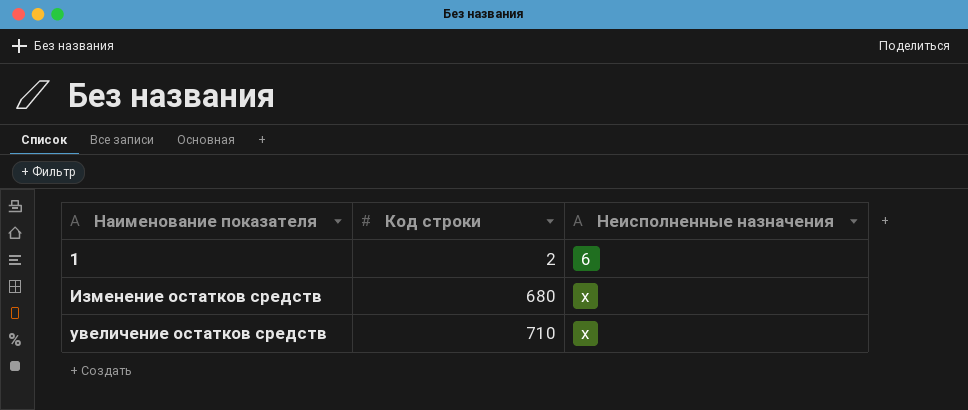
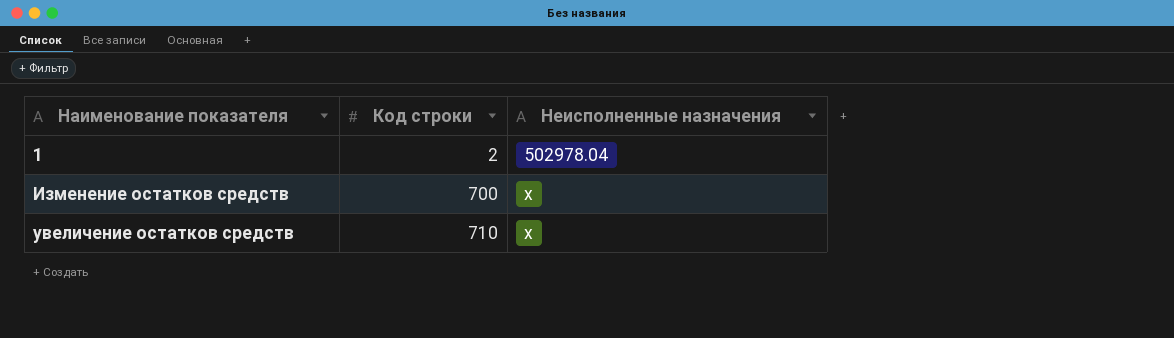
1 | Неисполненные назначения: 6 -> 502978.04
Изменение остатков средств | Код строки: 680 -> 700

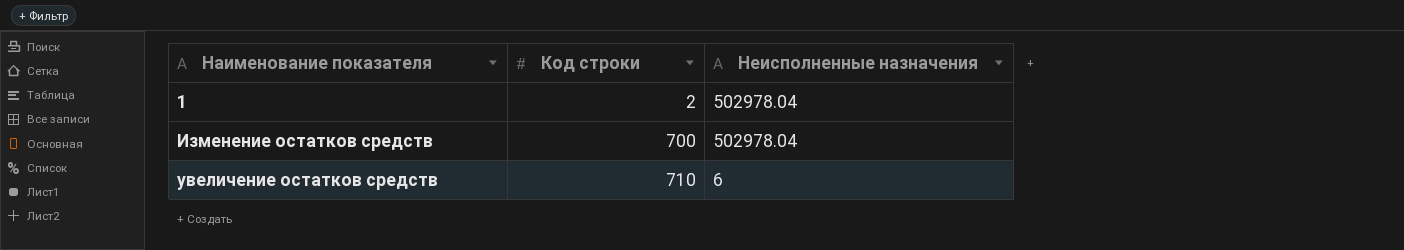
Изменение остатков средств | Неисполненные назначения: x -> 502978.04
увеличение остатков средств | Неисполненные назначения: x -> 6

